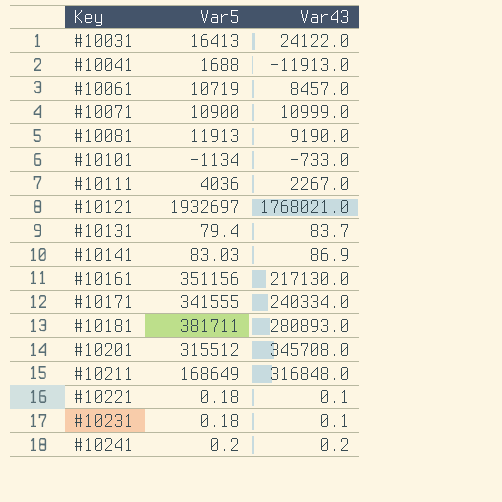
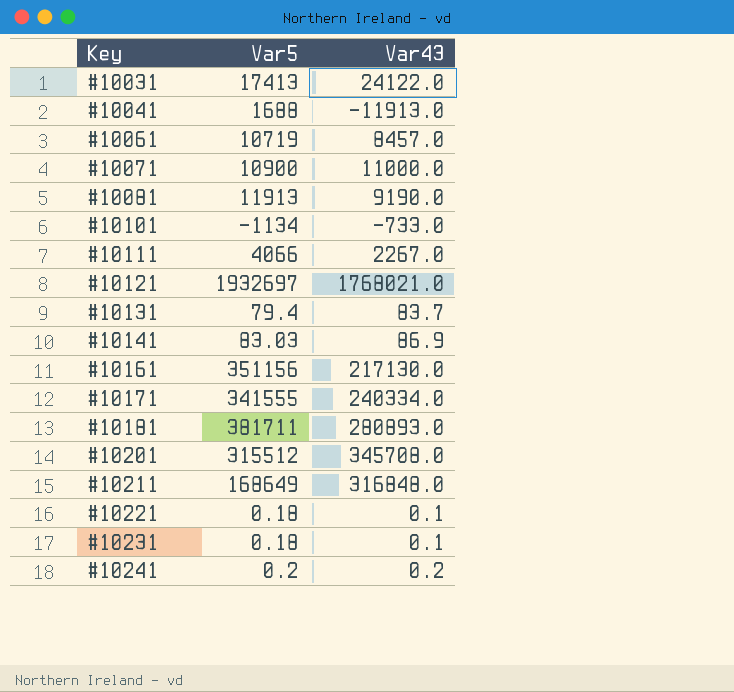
#10031 | Var5: 16413 -> 17413
#10071 | Var43: 10999.0 -> 11000.0
#10111 | Var5: 4036 -> 4066

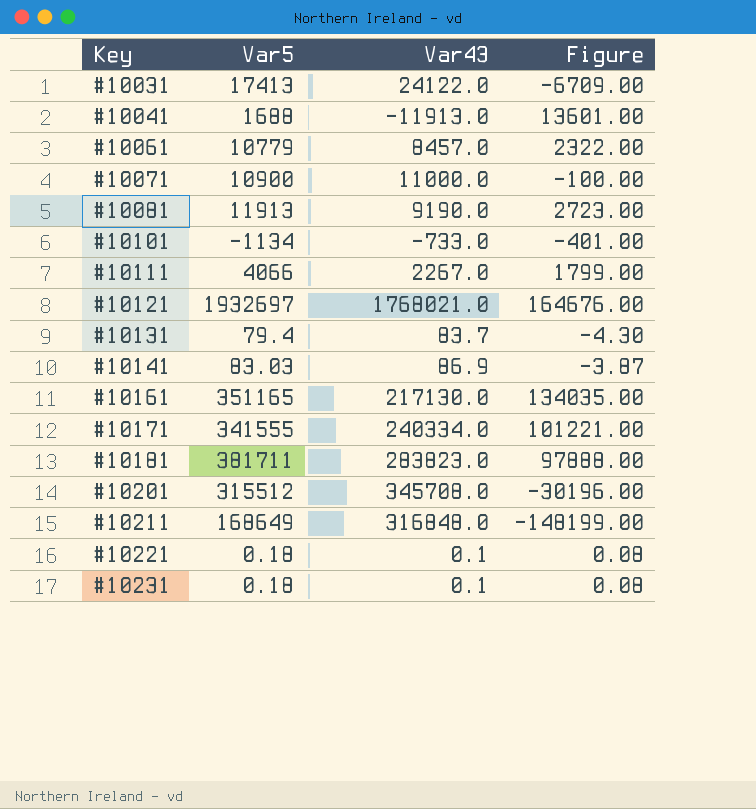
column Figure | formula: none -> [Var5] - [Var43]
row #10241: 0.2 | 0.2 -> none
#10061 | Var5: 10719 -> 10779
#10161 | Var5: 351156 -> 351165
#10181 | Var43: 280893.0 -> 283823.0

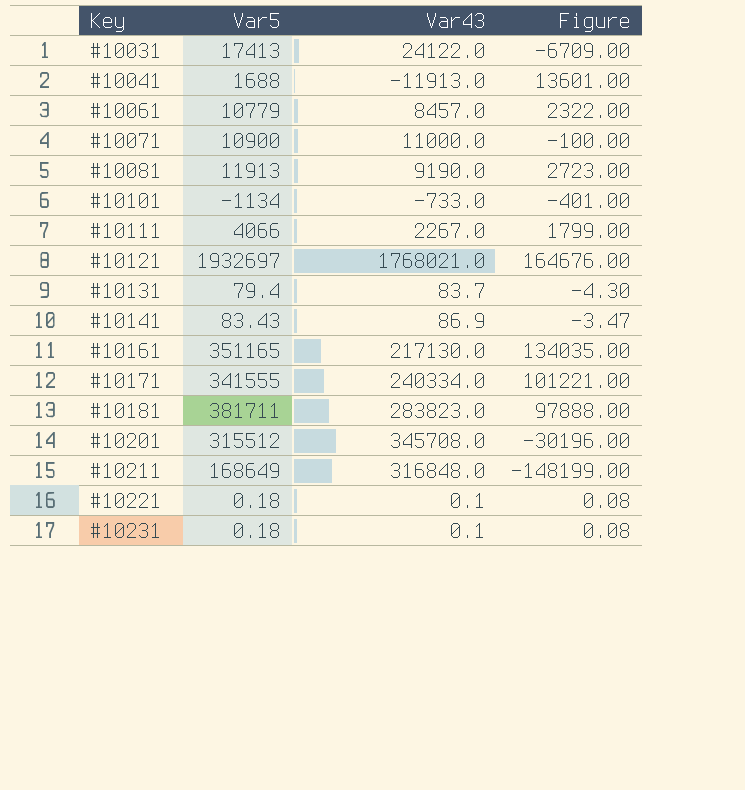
#10141 | Var5: 83.03 -> 83.43
#10141 | Figure: -3.87 -> -3.47

